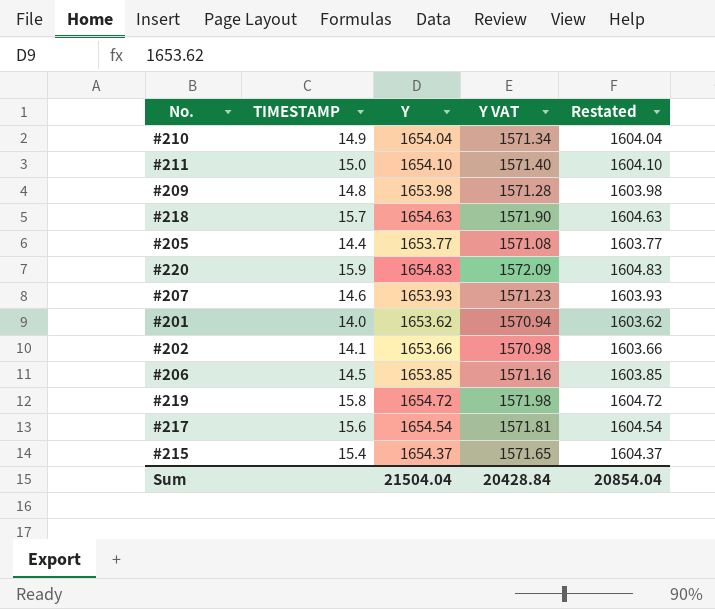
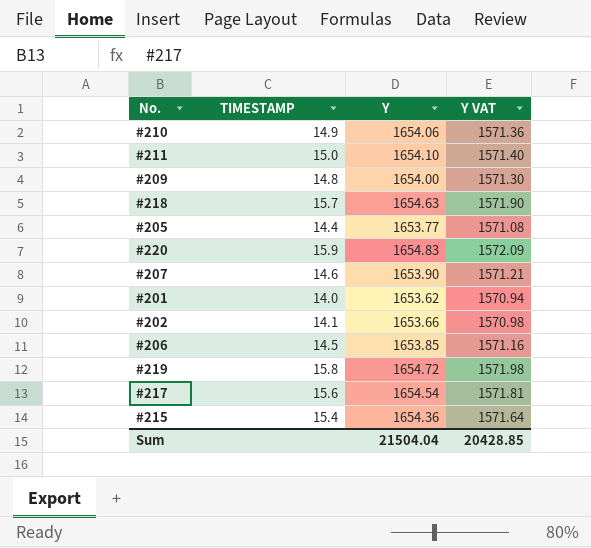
column Restated | formula: [Y] - 50 -> none
#210 | Y: 1654.04 -> 1654.06
#210 | Y VAT: 1571.34 -> 1571.36
#209 | Y: 1653.98 -> 1654.00
#209 | Y VAT: 1571.28 -> 1571.30
#207 | Y: 1653.93 -> 1653.90
#207 | Y VAT: 1571.23 -> 1571.21
#215 | Y: 1654.37 -> 1654.36
#215 | Y VAT: 1571.65 -> 1571.64
Sum | Y VAT: 20428.84 -> 20428.85

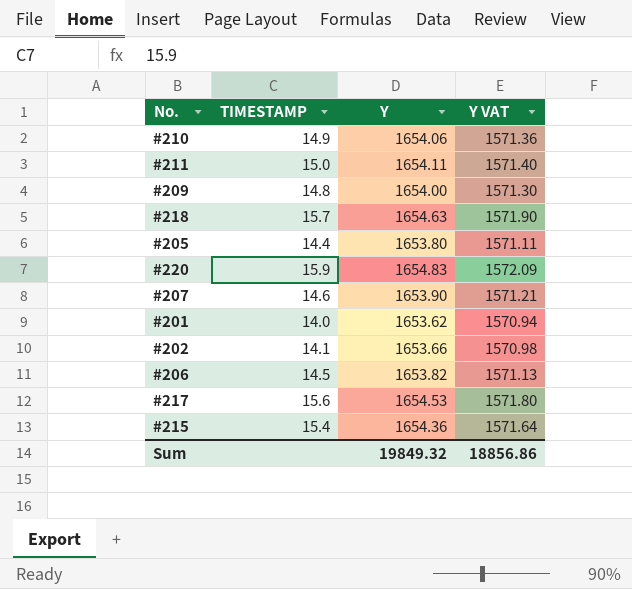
row #219: 15.8 | 1654.72 | 1571.98 -> none
#211 | Y: 1654.10 -> 1654.11
#205 | Y: 1653.77 -> 1653.80
#205 | Y VAT: 1571.08 -> 1571.11
#206 | Y: 1653.85 -> 1653.82
#206 | Y VAT: 1571.16 -> 1571.13
#217 | Y: 1654.54 -> 1654.53
#217 | Y VAT: 1571.81 -> 1571.80
Sum | Y: 21504.04 -> 19849.32
Sum | Y VAT: 20428.85 -> 18856.86

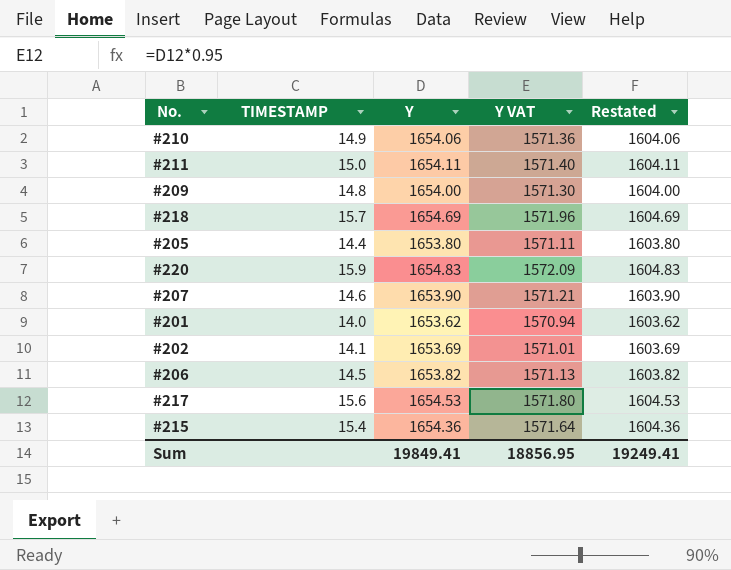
column Restated | formula: none -> [Y] - 50
#218 | Y: 1654.63 -> 1654.69
#218 | Y VAT: 1571.90 -> 1571.96
#202 | Y: 1653.66 -> 1653.69
#202 | Y VAT: 1570.98 -> 1571.01
Sum | Y: 19849.32 -> 19849.41
Sum | Y VAT: 18856.86 -> 18856.95

